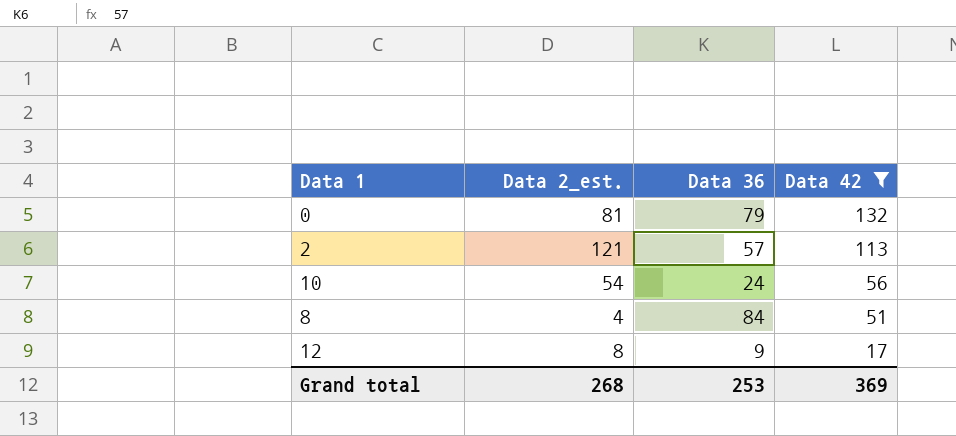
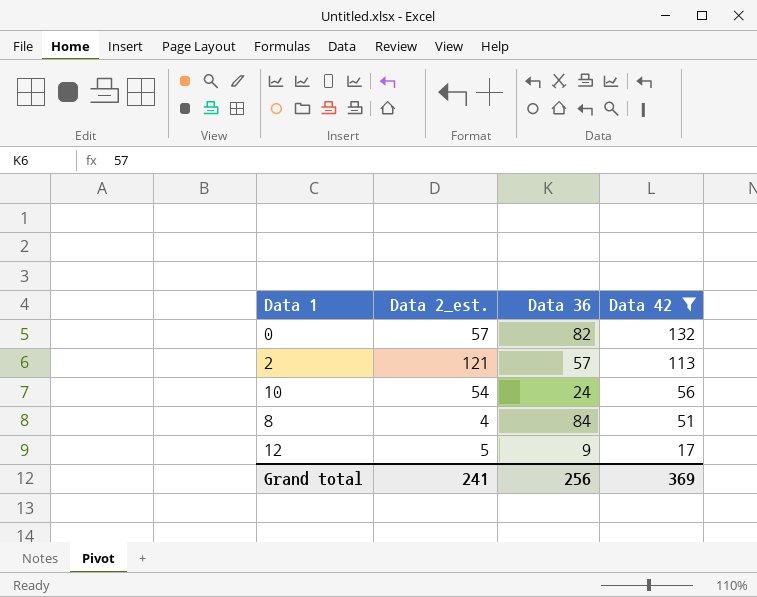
0 | Data 2_est.: 81 -> 57
0 | Data 36: 79 -> 82
12 | Data 2_est.: 8 -> 5
Grand total | Data 2_est.: 268 -> 241
Grand total | Data 36: 253 -> 256

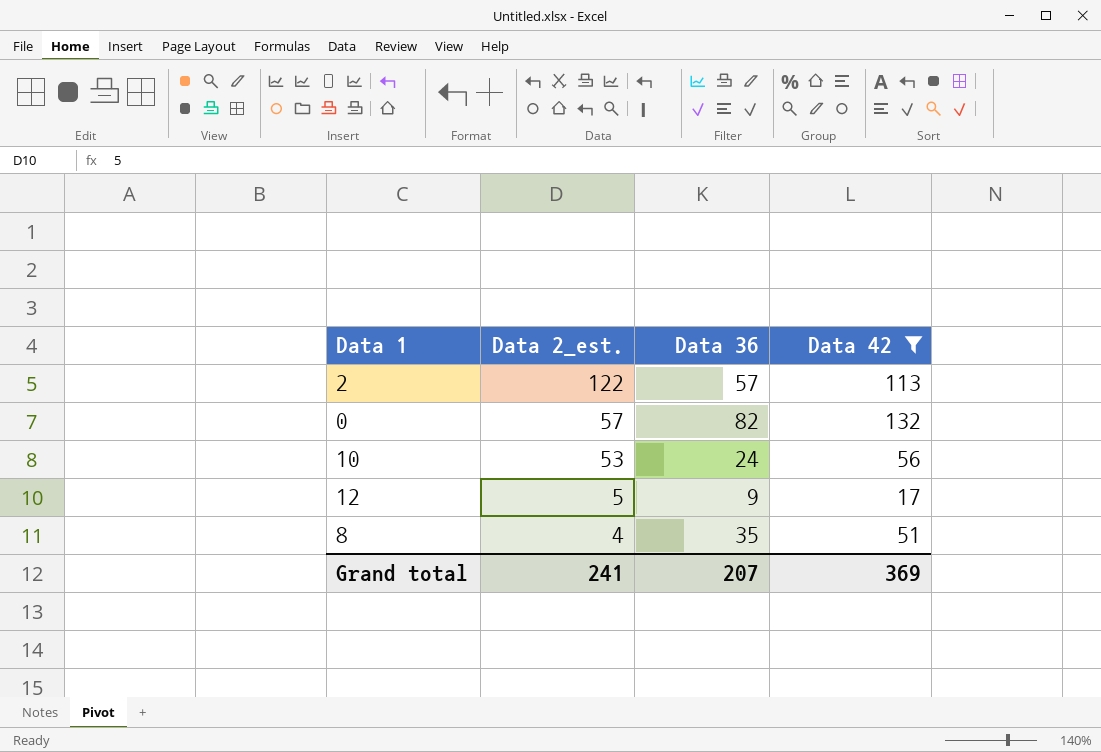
row order: Data 42 descending -> Data 2_est. descending
2 | Data 2_est.: 121 -> 122
10 | Data 2_est.: 54 -> 53
8 | Data 36: 84 -> 35
Grand total | Data 36: 256 -> 207

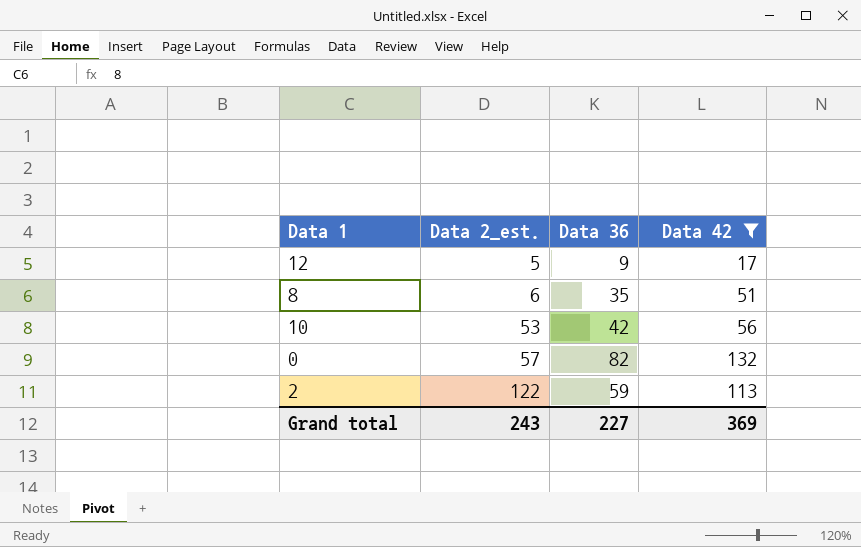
row order: Data 2_est. descending -> Data 2_est. ascending
8 | Data 2_est.: 4 -> 6
10 | Data 36: 24 -> 42
2 | Data 36: 57 -> 59
Grand total | Data 2_est.: 241 -> 243
Grand total | Data 36: 207 -> 227

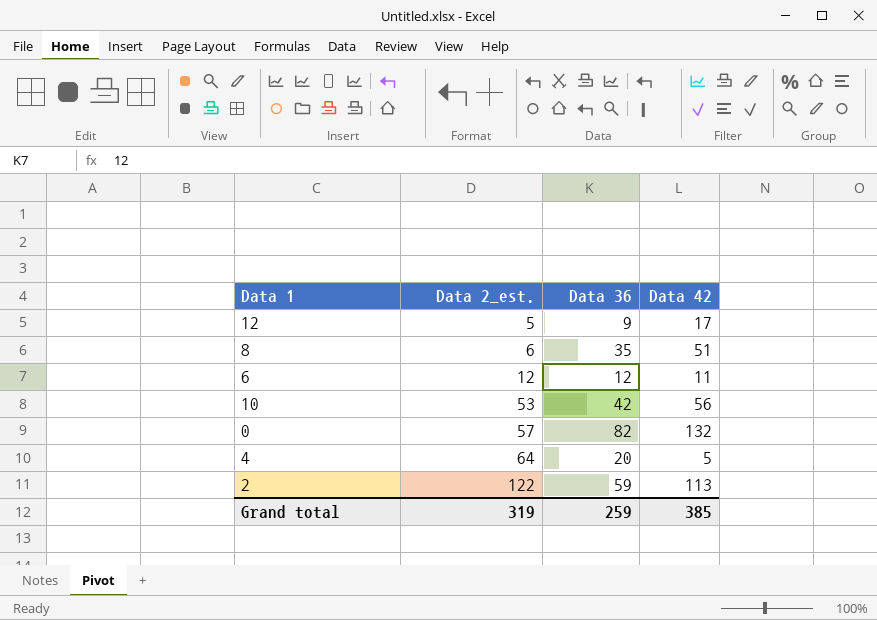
filter: Data 42 >= 17 -> none
Grand total | Data 2_est.: 243 -> 319
Grand total | Data 36: 227 -> 259
Grand total | Data 42: 369 -> 385

